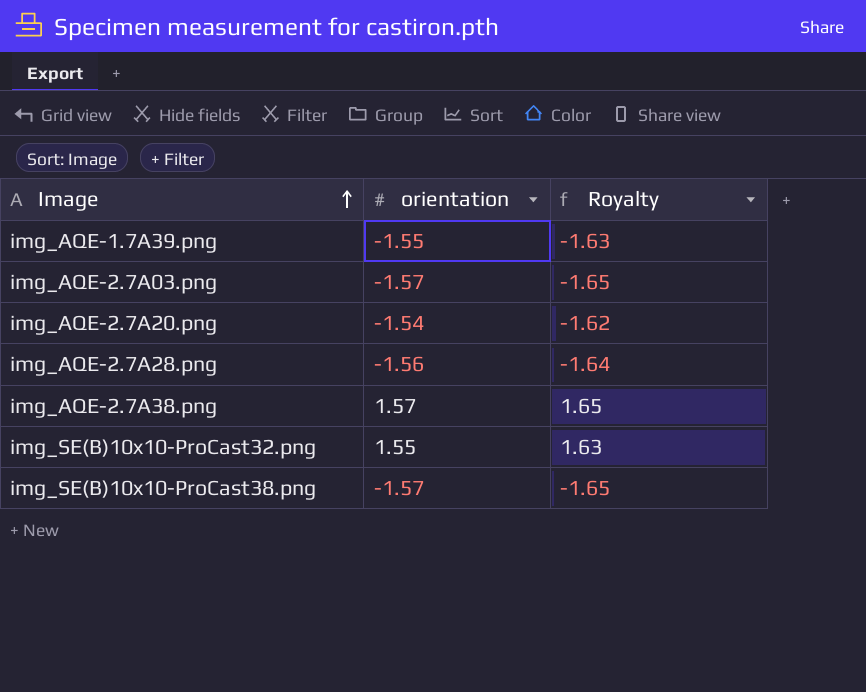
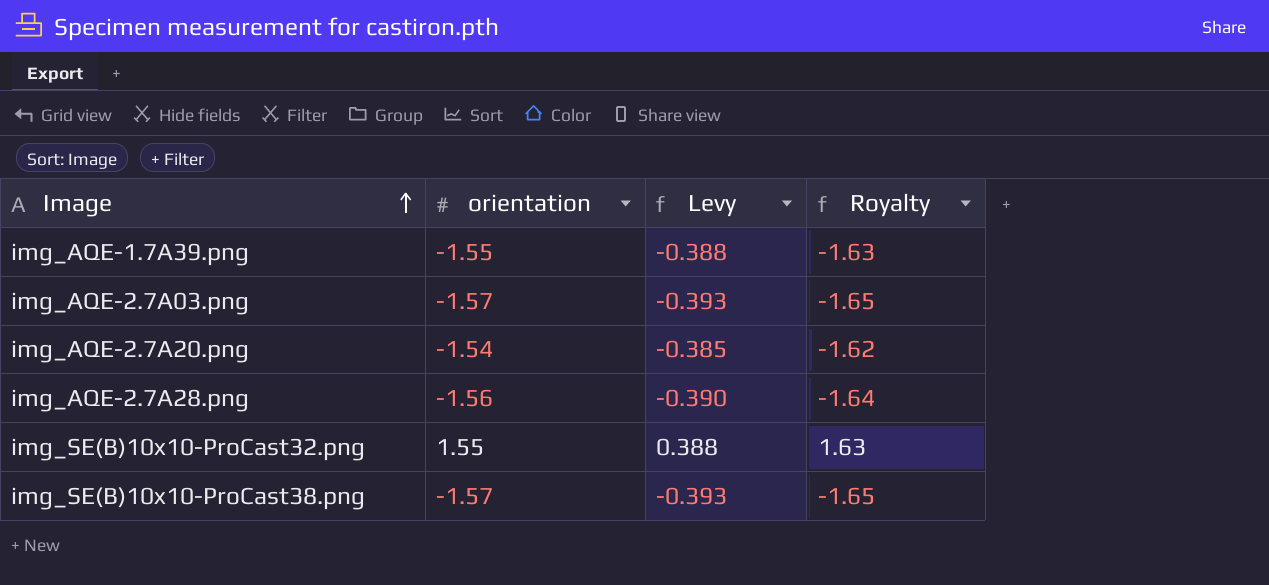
column Levy | formula: none -> [orientation] * 0.25
row img_AQE-2.7A38.png: 1.57 | 1.65 -> none

